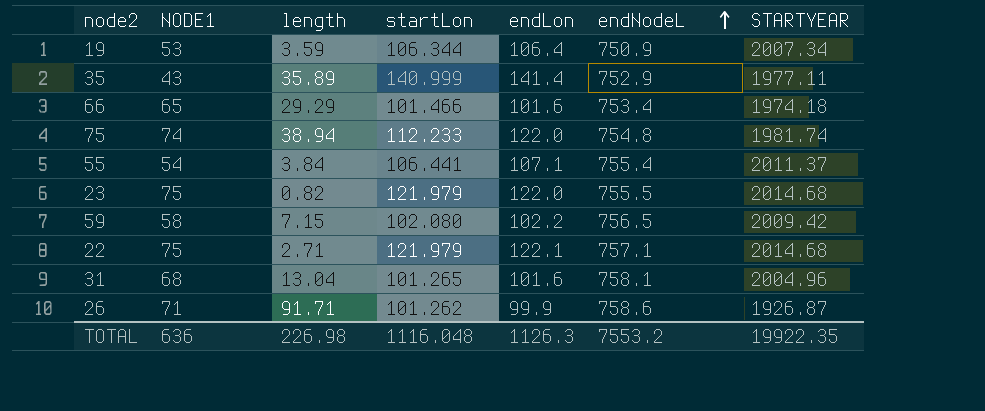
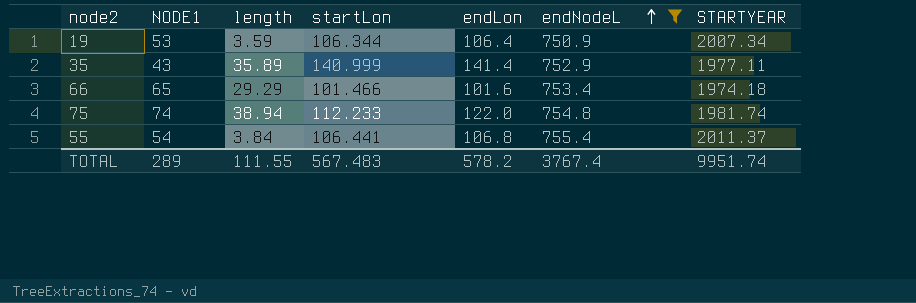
filter: none -> endNodeL <= 755.4
55 | endLon: 107.1 -> 106.8
TOTAL | NODE1: 636 -> 289
TOTAL | length: 226.98 -> 111.55
TOTAL | startLon: 1116.048 -> 567.483
TOTAL | endLon: 1126.3 -> 578.2
TOTAL | endNodeL: 7553.2 -> 3767.4
TOTAL | STARTYEAR: 19922.35 -> 9951.74

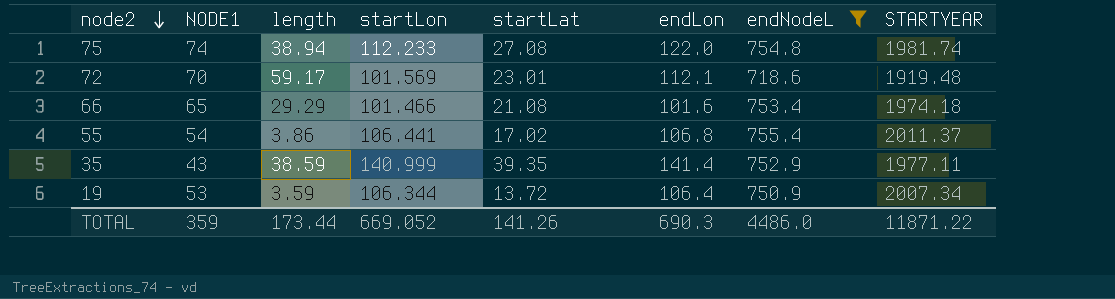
row order: endNodeL ascending -> node2 descending
column startLat | position: none -> 5
row 72: none -> 70 | 59.17 | 101.569 | 23.01 | 112.1 | 718.6 | 1919.48
55 | length: 3.84 -> 3.86
35 | length: 35.89 -> 38.59
TOTAL | NODE1: 289 -> 359
TOTAL | length: 111.55 -> 173.44
TOTAL | startLon: 567.483 -> 669.052
TOTAL | endLon: 578.2 -> 690.3
TOTAL | endNodeL: 3767.4 -> 4486.0
TOTAL | STARTYEAR: 9951.74 -> 11871.22

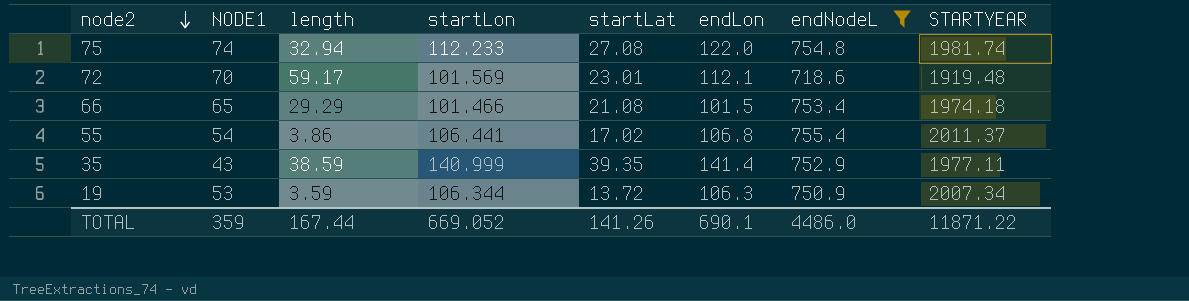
75 | length: 38.94 -> 32.94
66 | endLon: 101.6 -> 101.5
19 | endLon: 106.4 -> 106.3
TOTAL | length: 173.44 -> 167.44
TOTAL | endLon: 690.3 -> 690.1

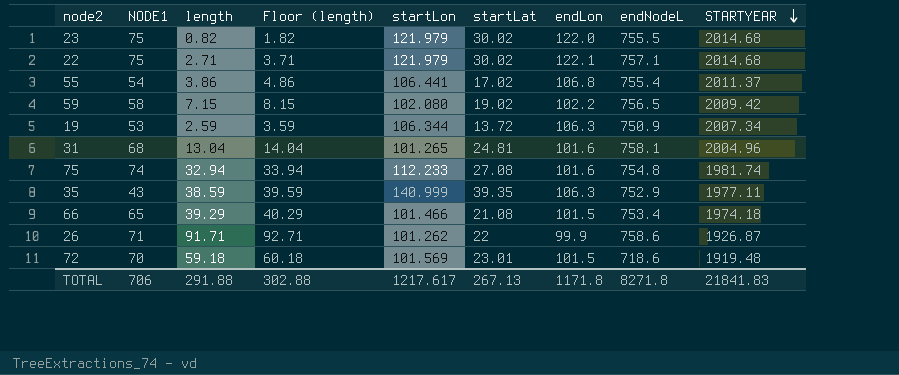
filter: endNodeL <= 755.4 -> none
row order: node2 descending -> STARTYEAR descending
column Floor (length) | formula: none -> [length] + 1
19 | length: 3.59 -> 2.59
75 | endLon: 122.0 -> 101.6
35 | endLon: 141.4 -> 106.3
66 | length: 29.29 -> 39.29
72 | length: 59.17 -> 59.18
72 | endLon: 112.1 -> 101.5
TOTAL | NODE1: 359 -> 706
TOTAL | length: 167.44 -> 291.88
TOTAL | startLon: 669.052 -> 1217.617
TOTAL | startLat: 141.26 -> 267.13
TOTAL | endLon: 690.1 -> 1171.8
TOTAL | endNodeL: 4486.0 -> 8271.8
TOTAL | STARTYEAR: 11871.22 -> 21841.83

